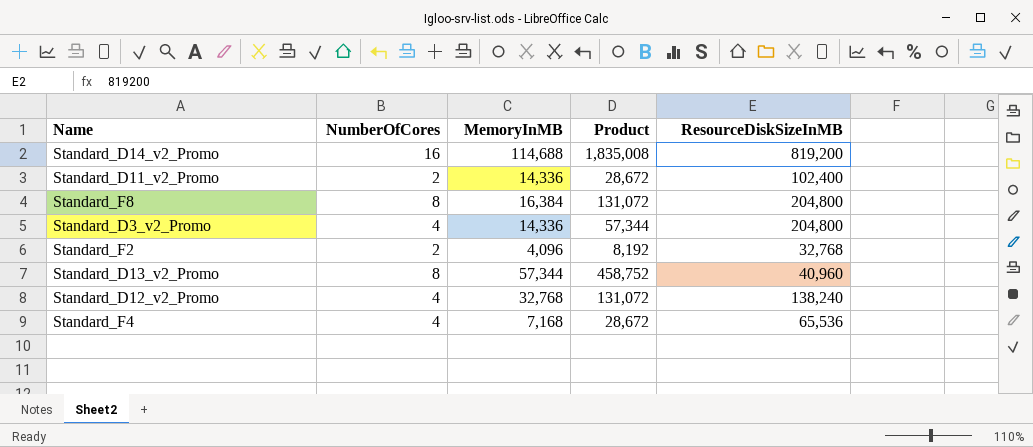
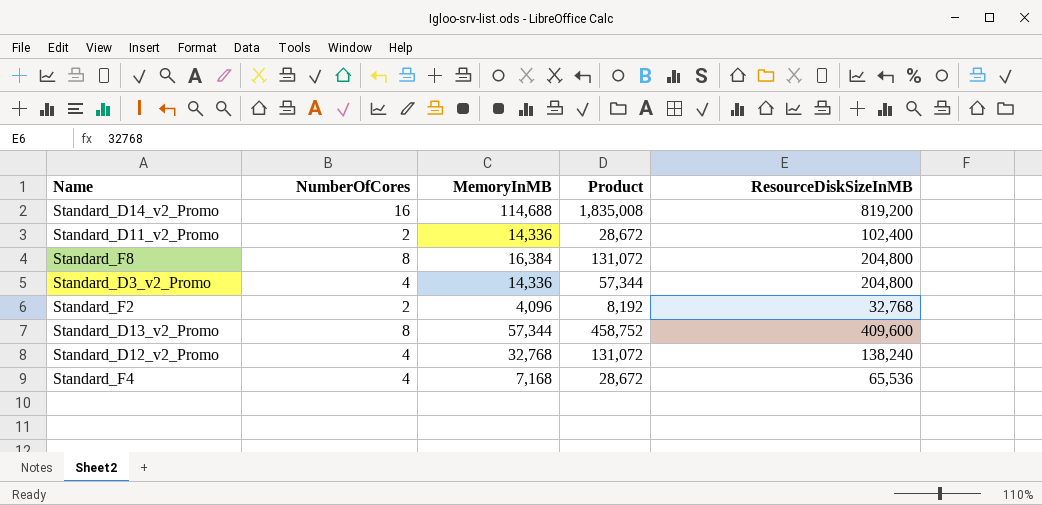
Standard_D13_v2_Promo | ResourceDiskSizeInMB: 40,960 -> 409,600

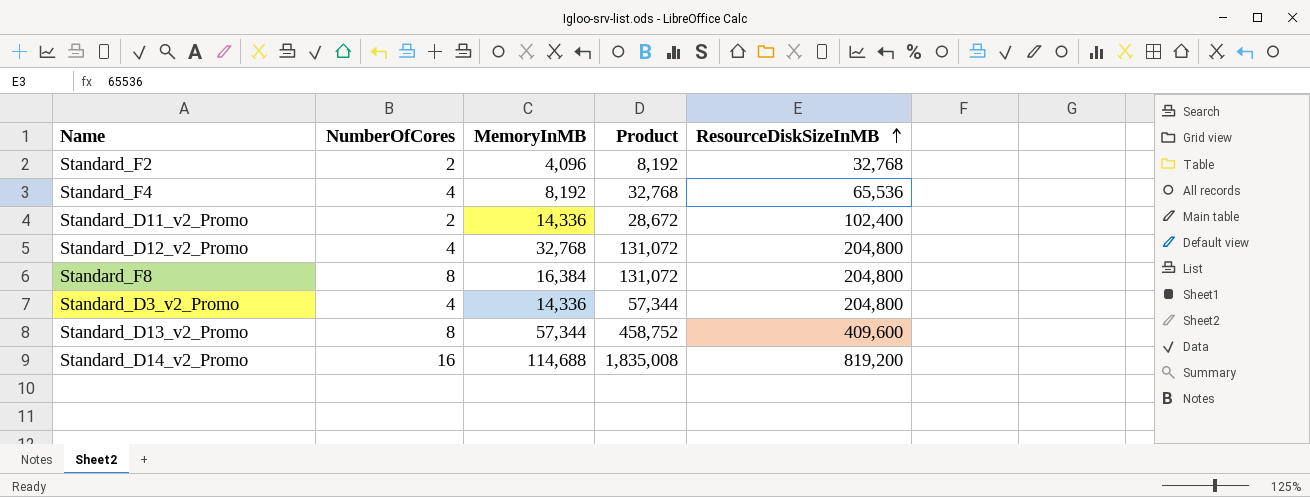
row order: none -> ResourceDiskSizeInMB ascending
Standard_F4 | MemoryInMB: 7,168 -> 8,192
Standard_F4 | Product: 28,672 -> 32,768
Standard_D12_v2_Promo | ResourceDiskSizeInMB: 138,240 -> 204,800

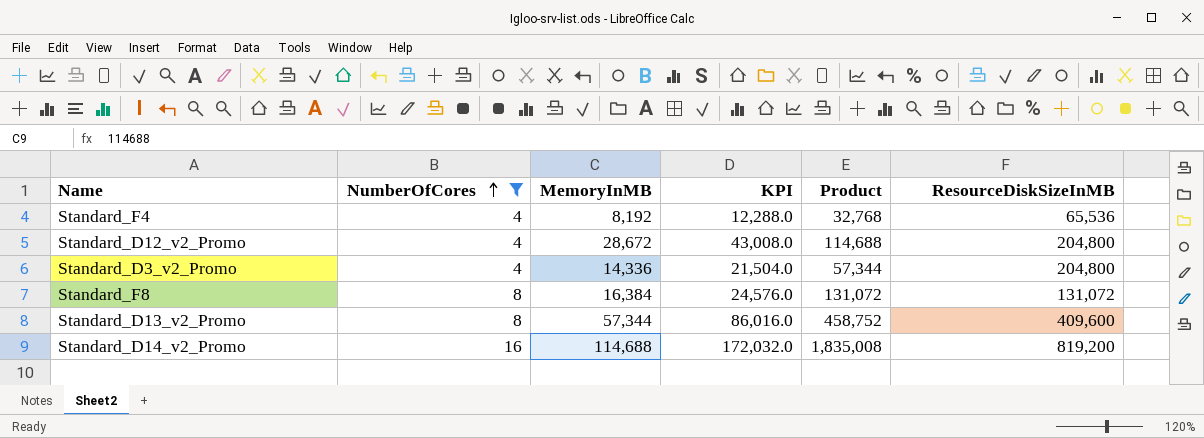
filter: none -> NumberOfCores != 2
row order: ResourceDiskSizeInMB ascending -> NumberOfCores ascending
column KPI | formula: none -> [MemoryInMB] * 1.5
Standard_D12_v2_Promo | MemoryInMB: 32,768 -> 28,672
Standard_D12_v2_Promo | Product: 131,072 -> 114,688
Standard_F8 | ResourceDiskSizeInMB: 204,800 -> 131,072

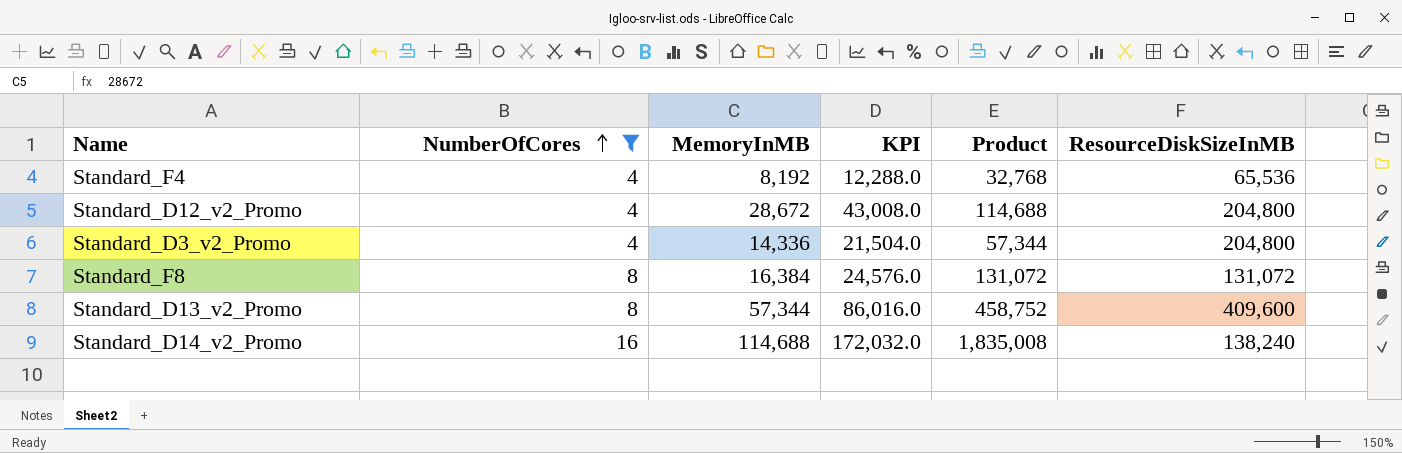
Standard_D14_v2_Promo | ResourceDiskSizeInMB: 819,200 -> 138,240

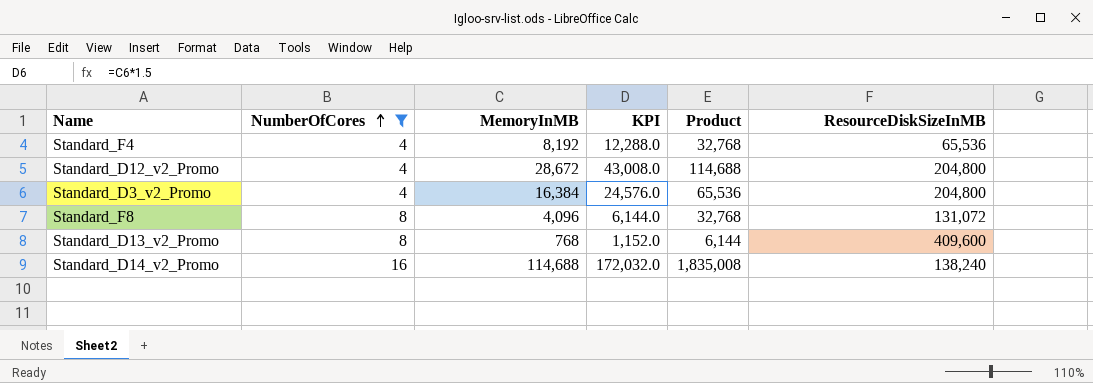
Standard_D3_v2_Promo | MemoryInMB: 14,336 -> 16,384
Standard_D3_v2_Promo | KPI: 21,504.0 -> 24,576.0
Standard_D3_v2_Promo | Product: 57,344 -> 65,536
Standard_F8 | MemoryInMB: 16,384 -> 4,096
Standard_F8 | KPI: 24,576.0 -> 6,144.0
Standard_F8 | Product: 131,072 -> 32,768
Standard_D13_v2_Promo | MemoryInMB: 57,344 -> 768
Standard_D13_v2_Promo | KPI: 86,016.0 -> 1,152.0
Standard_D13_v2_Promo | Product: 458,752 -> 6,144

